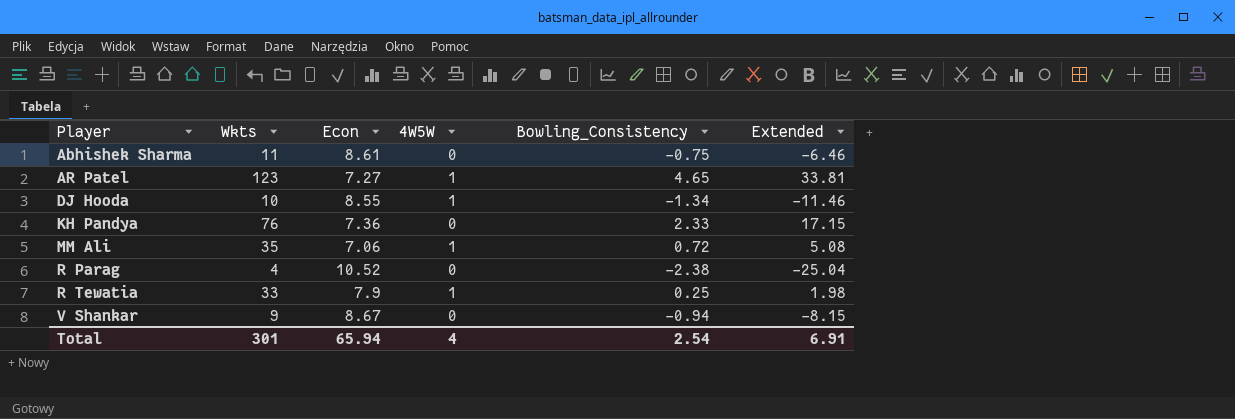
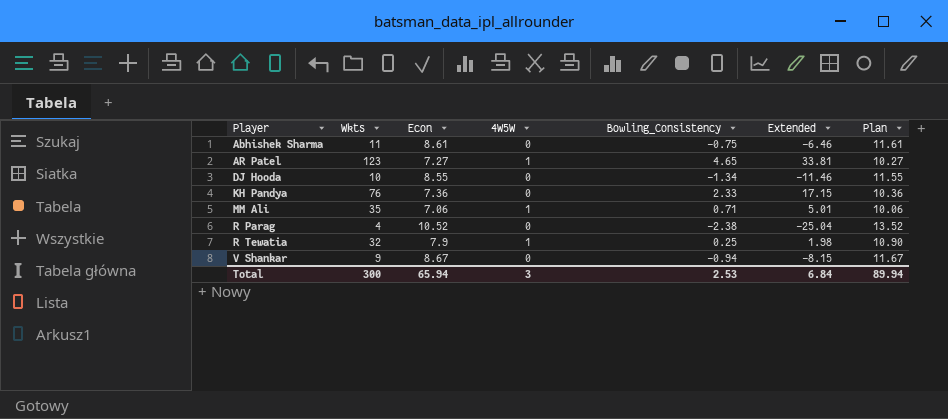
column Plan | formula: none -> [Econ] + 3
DJ Hooda | 4W5W: 1 -> 0
MM Ali | Bowling_Consistency: 0.72 -> 0.71
MM Ali | Extended: 5.08 -> 5.01
R Tewatia | Wkts: 33 -> 32
Total | Wkts: 301 -> 300
Total | 4W5W: 4 -> 3
Total | Bowling_Consistency: 2.54 -> 2.53
Total | Extended: 6.91 -> 6.84

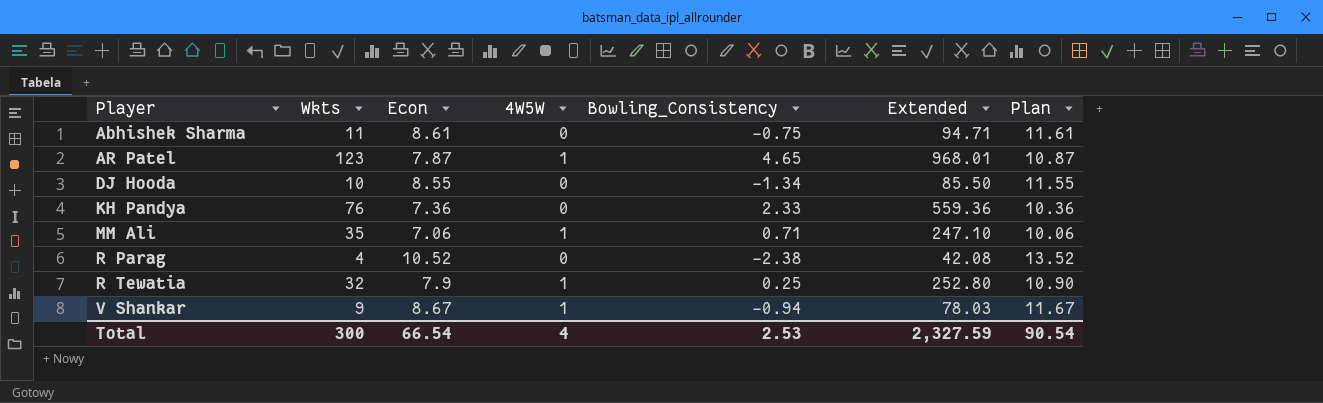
column Extended | formula: [Econ] * [Bowling_Consistency] -> [Wkts] * [Econ]
AR Patel | Econ: 7.27 -> 7.87
AR Patel | Plan: 10.27 -> 10.87
V Shankar | 4W5W: 0 -> 1
Total | Econ: 65.94 -> 66.54
Total | 4W5W: 3 -> 4
Total | Extended: 6.84 -> 2,327.59
Total | Plan: 89.94 -> 90.54

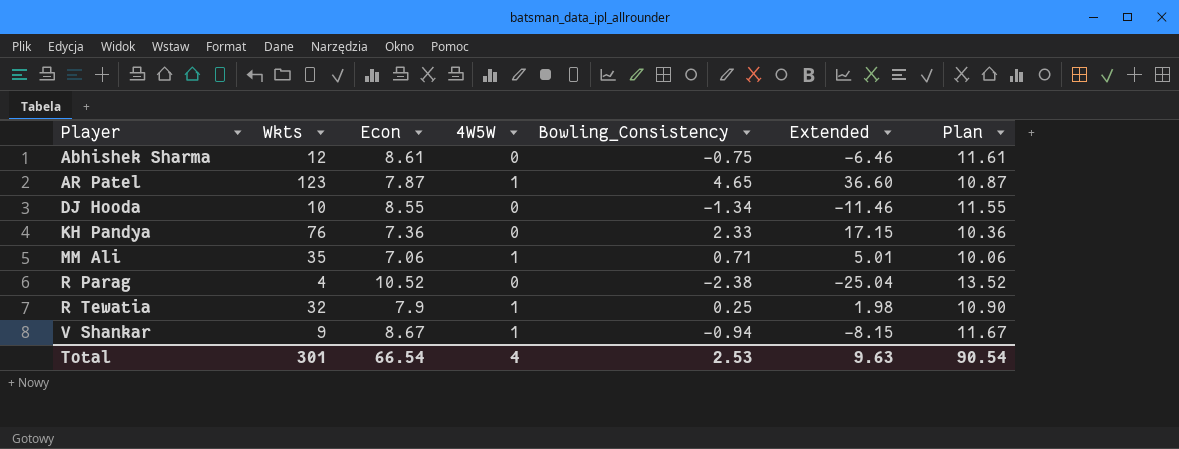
column Extended | formula: [Wkts] * [Econ] -> [Econ] * [Bowling_Consistency]
Abhishek Sharma | Wkts: 11 -> 12
Total | Wkts: 300 -> 301
Total | Extended: 2,327.59 -> 9.63

